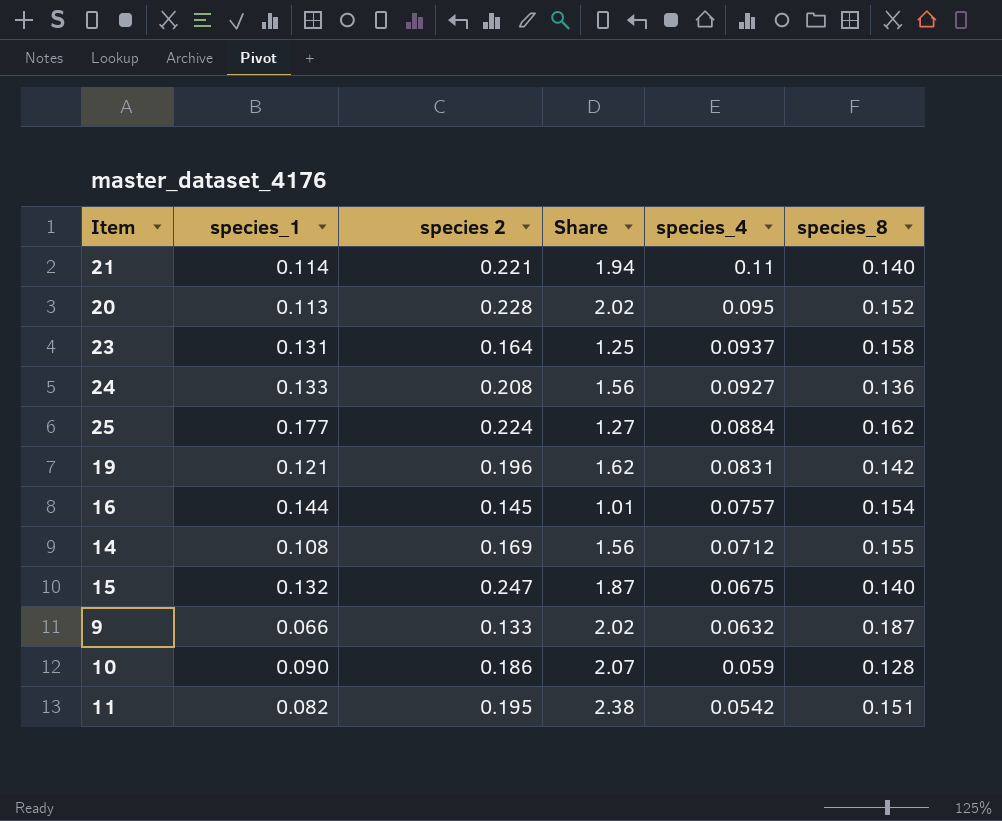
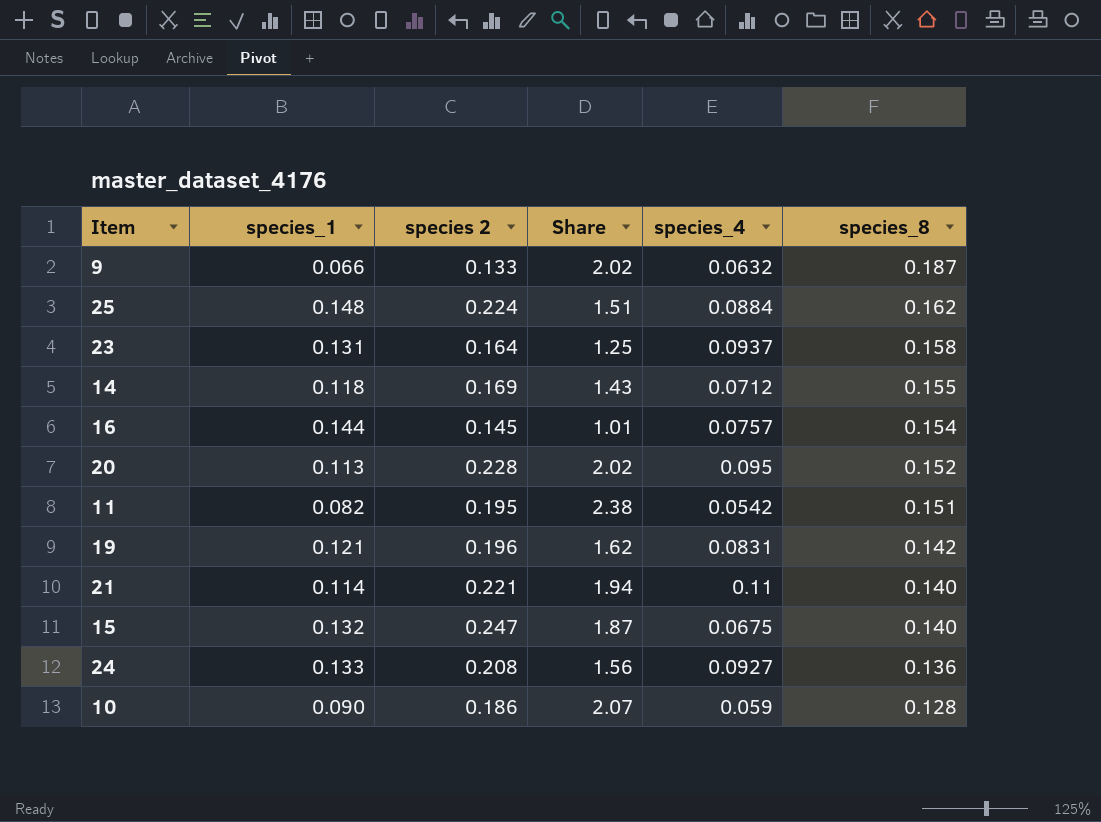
row order: species_4 descending -> species_8 descending
25 | species_1: 0.177 -> 0.148
25 | Share: 1.27 -> 1.51
14 | species_1: 0.108 -> 0.118
14 | Share: 1.56 -> 1.43

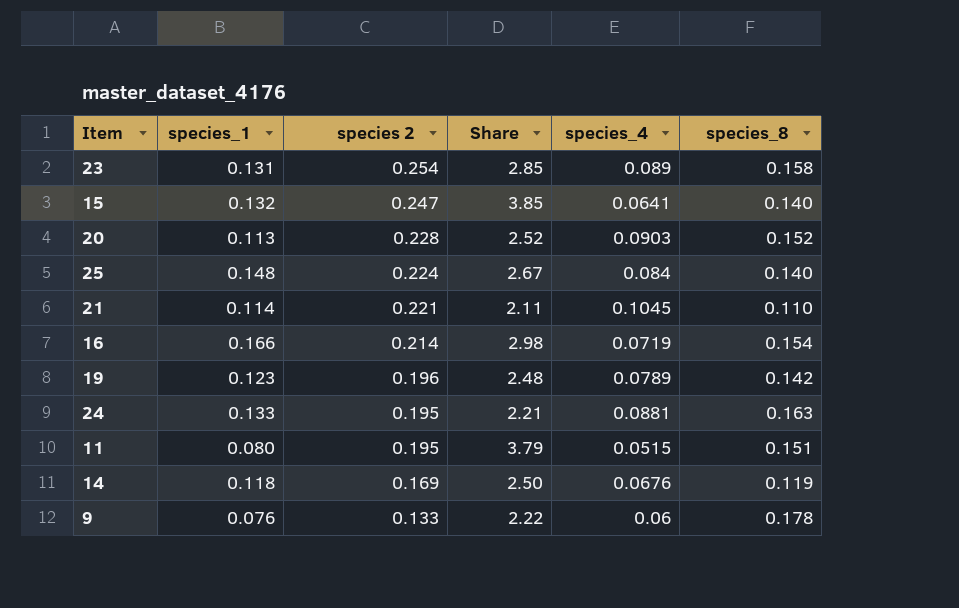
row order: species_8 descending -> species 2 descending
column Share | formula: [species 2] / [species_1] -> [species 2] / [species_4]
row 10: 0.090 | 0.186 | 2.07 | 0.059 | 0.128 -> none
23 | species 2: 0.164 -> 0.254
23 | species_4: 0.0937 -> 0.089
15 | species_4: 0.0675 -> 0.0641
20 | species_4: 0.095 -> 0.0903
25 | species_4: 0.0884 -> 0.084
25 | species_8: 0.162 -> 0.140
21 | species_4: 0.11 -> 0.1045
21 | species_8: 0.140 -> 0.110
16 | species_1: 0.144 -> 0.166
16 | species 2: 0.145 -> 0.214
16 | species_4: 0.0757 -> 0.0719
19 | species_1: 0.121 -> 0.123
19 | species_4: 0.0831 -> 0.0789
24 | species 2: 0.208 -> 0.195
24 | species_4: 0.0927 -> 0.0881
24 | species_8: 0.136 -> 0.163
11 | species_1: 0.082 -> 0.080
11 | species_4: 0.0542 -> 0.0515
14 | species_4: 0.0712 -> 0.0676
14 | species_8: 0.155 -> 0.119
9 | species_1: 0.066 -> 0.076
9 | species_4: 0.0632 -> 0.06
9 | species_8: 0.187 -> 0.178

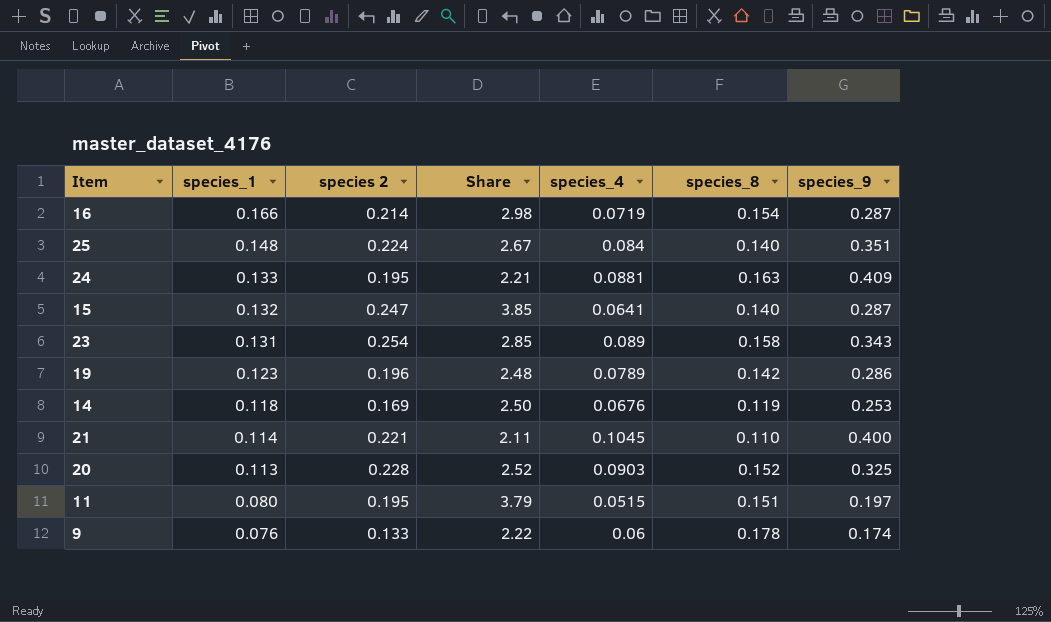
row order: species 2 descending -> species_1 descending
column species_9 | position: none -> 7

